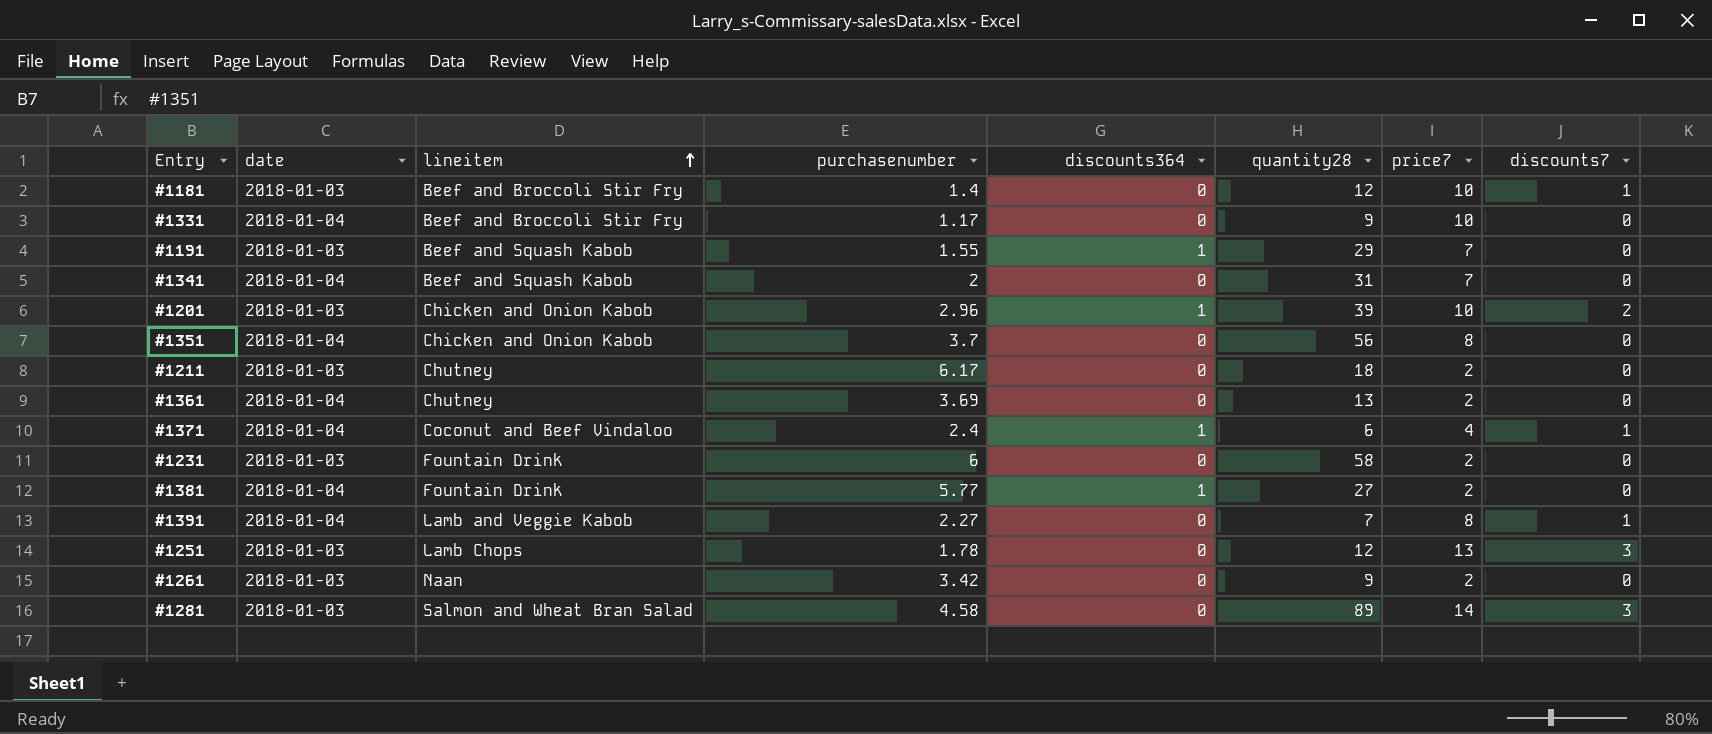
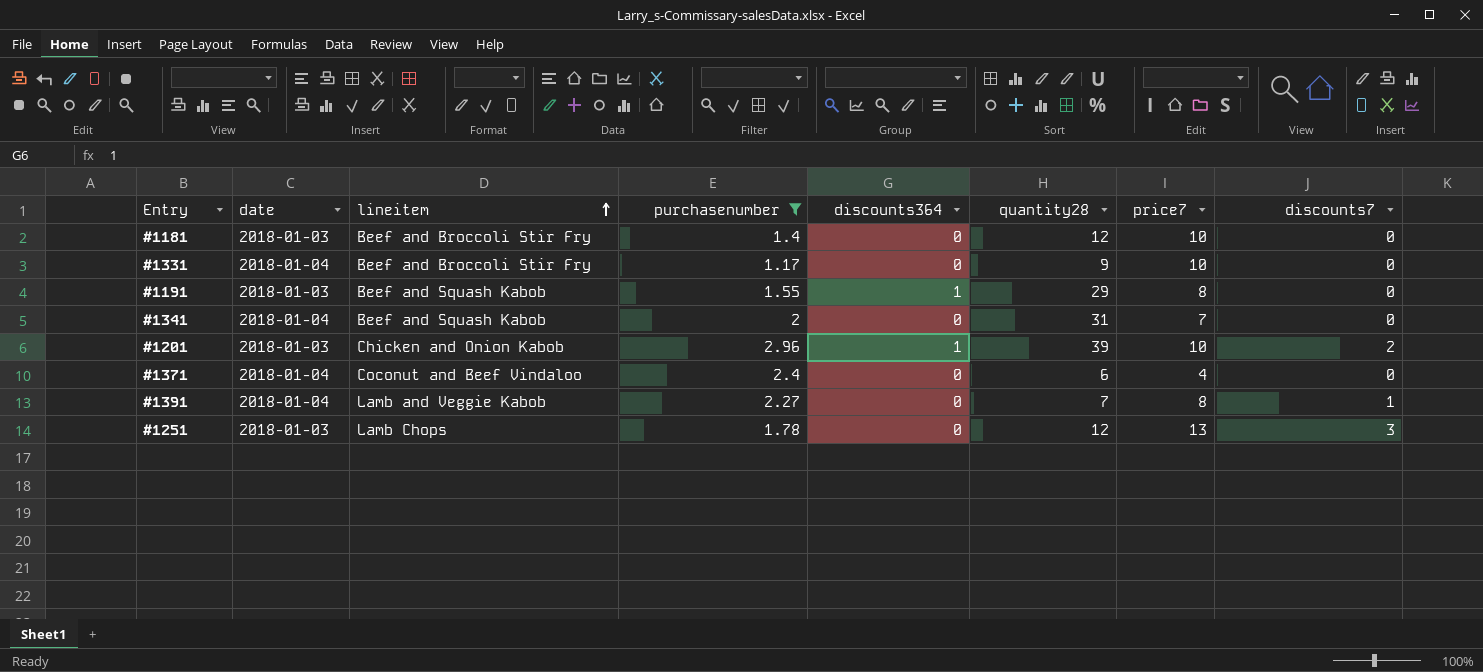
filter: none -> purchasenumber <= 2.96
#1181 | discounts7: 1 -> 0
#1191 | price7: 7 -> 8
#1371 | discounts364: 1 -> 0
#1371 | discounts7: 1 -> 0

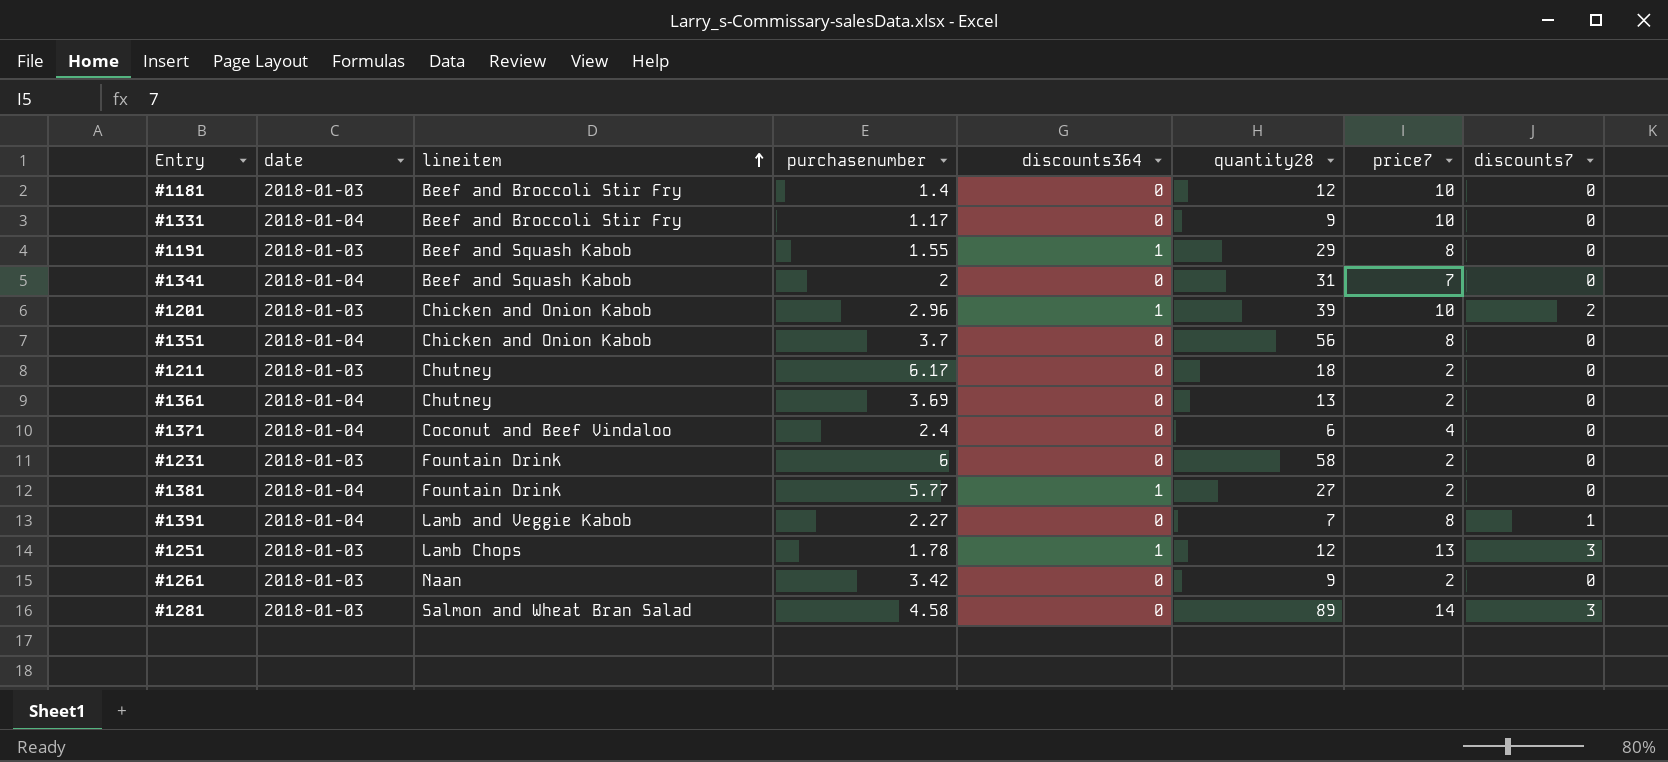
filter: purchasenumber <= 2.96 -> none
#1251 | discounts364: 0 -> 1

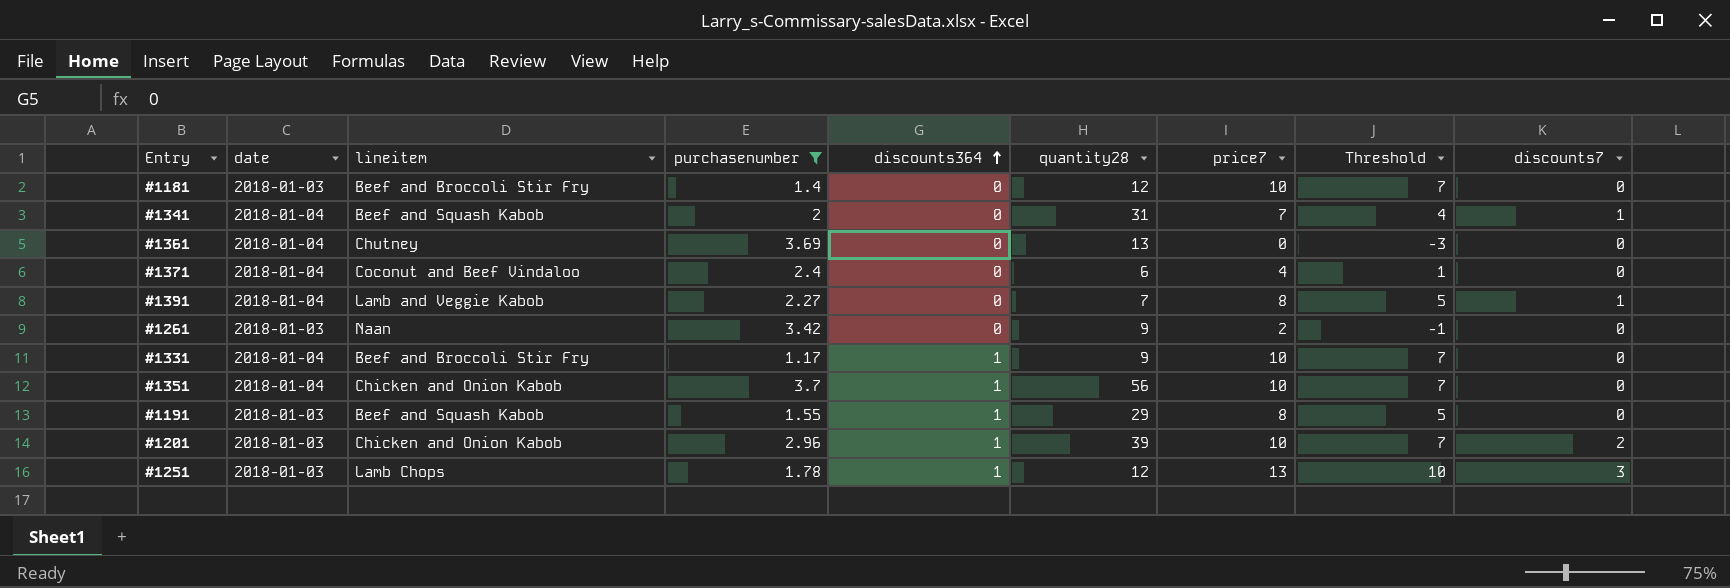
filter: none -> purchasenumber <= 3.7
row order: lineitem ascending -> discounts364 ascending
column Threshold | formula: none -> [price7] - 3
#1341 | discounts7: 0 -> 1
#1361 | price7: 2 -> 0
#1331 | discounts364: 0 -> 1
#1351 | discounts364: 0 -> 1
#1351 | price7: 8 -> 10

